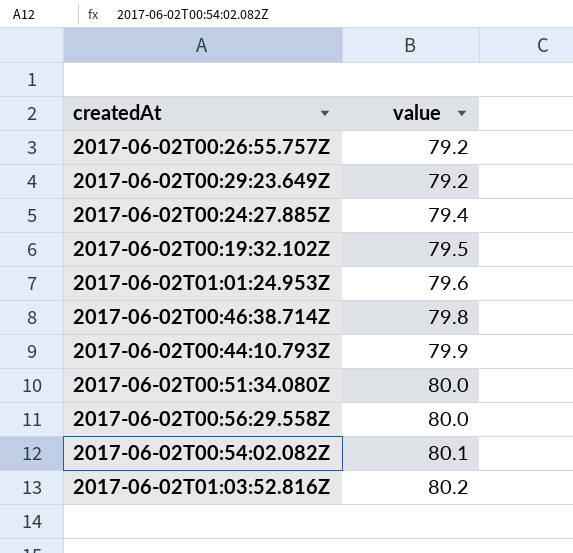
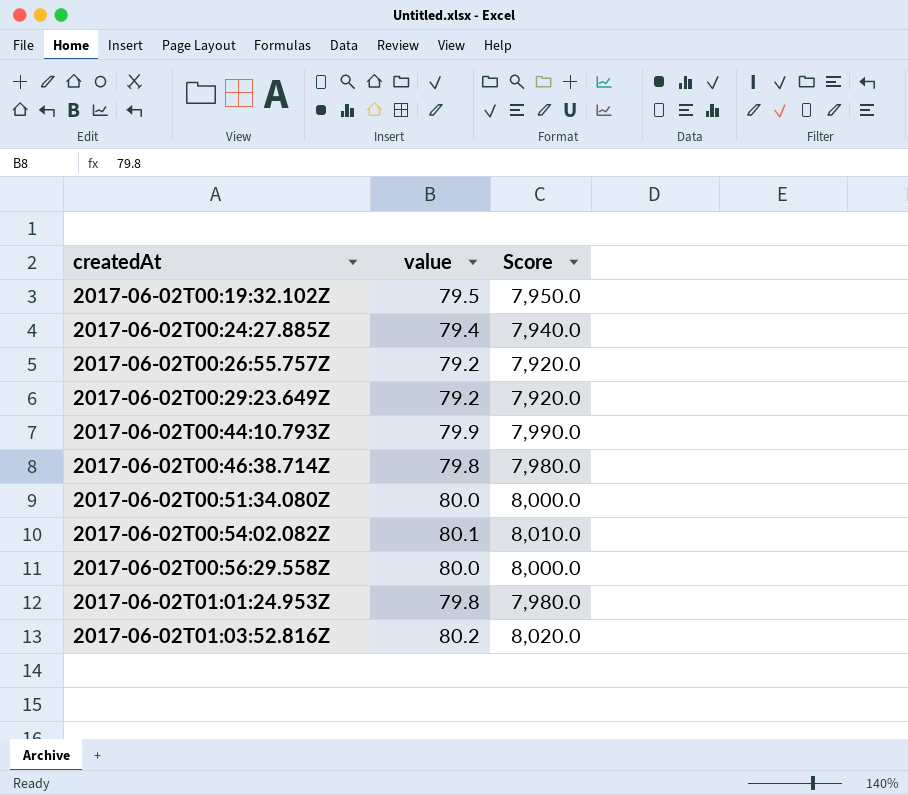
row order: value ascending -> createdAt ascending
column Score | formula: none -> [value] * 100
2017-06-02T01:01:24.953Z | value: 79.6 -> 79.8

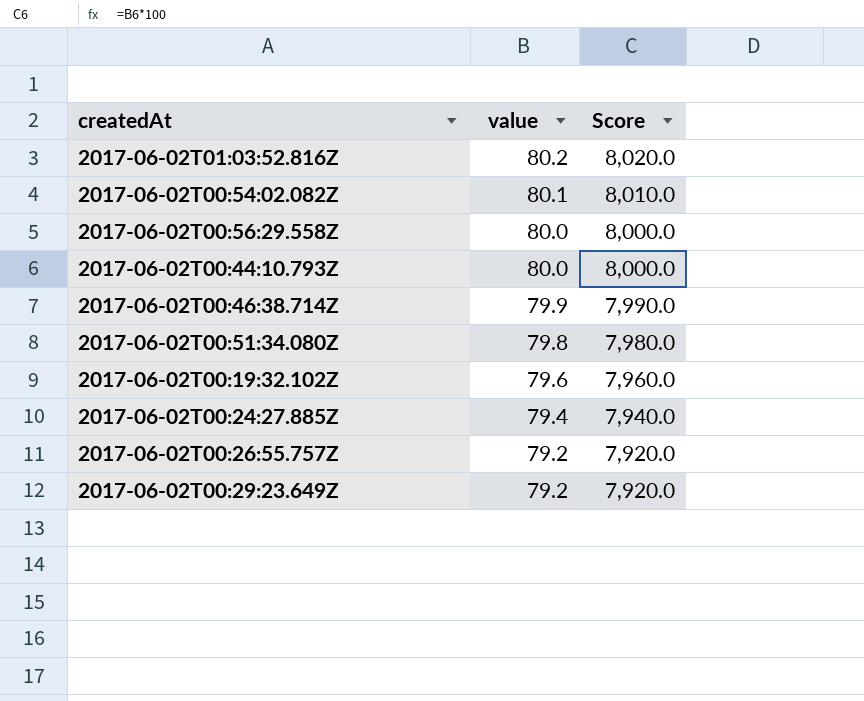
row order: createdAt ascending -> value descending
row 2017-06-02T01:01:24.953Z: 79.8 | 7,980.0 -> none
2017-06-02T00:44:10.793Z | value: 79.9 -> 80.0
2017-06-02T00:44:10.793Z | Score: 7,990.0 -> 8,000.0
2017-06-02T00:46:38.714Z | value: 79.8 -> 79.9
2017-06-02T00:46:38.714Z | Score: 7,980.0 -> 7,990.0
2017-06-02T00:51:34.080Z | value: 80.0 -> 79.8
2017-06-02T00:51:34.080Z | Score: 8,000.0 -> 7,980.0
2017-06-02T00:19:32.102Z | value: 79.5 -> 79.6
2017-06-02T00:19:32.102Z | Score: 7,950.0 -> 7,960.0

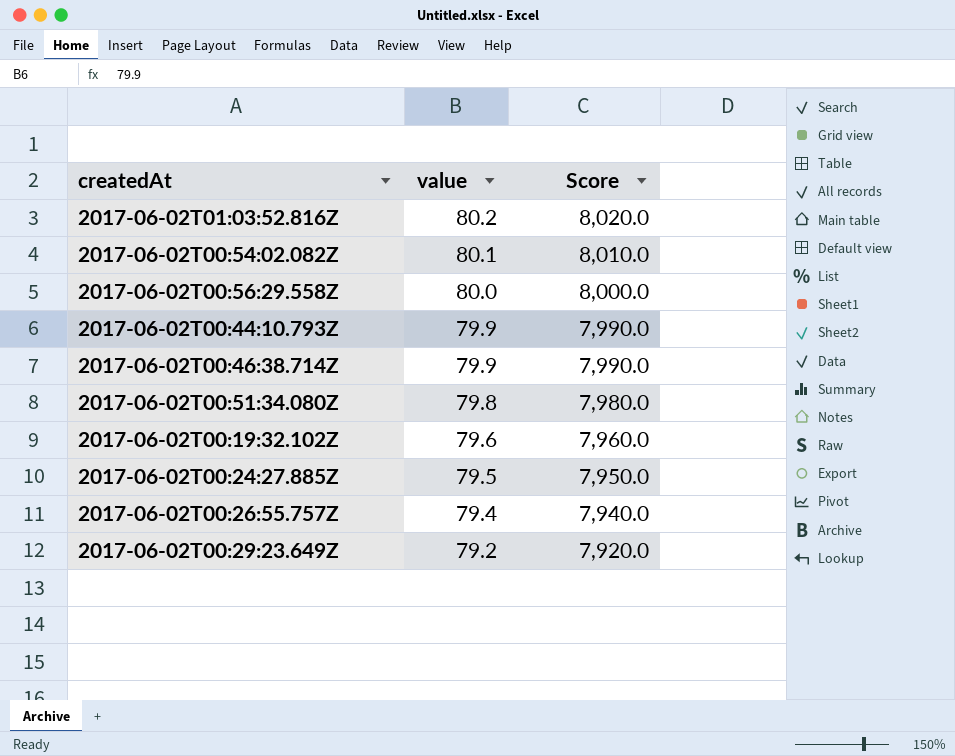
2017-06-02T00:44:10.793Z | value: 80.0 -> 79.9
2017-06-02T00:44:10.793Z | Score: 8,000.0 -> 7,990.0
2017-06-02T00:24:27.885Z | value: 79.4 -> 79.5
2017-06-02T00:24:27.885Z | Score: 7,940.0 -> 7,950.0
2017-06-02T00:26:55.757Z | value: 79.2 -> 79.4
2017-06-02T00:26:55.757Z | Score: 7,920.0 -> 7,940.0

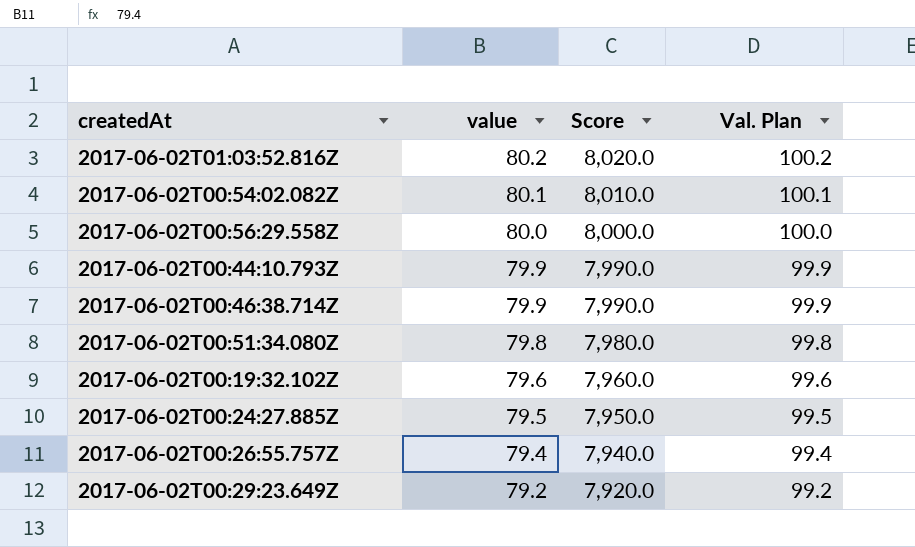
column Val. Plan | formula: none -> [value] + 20

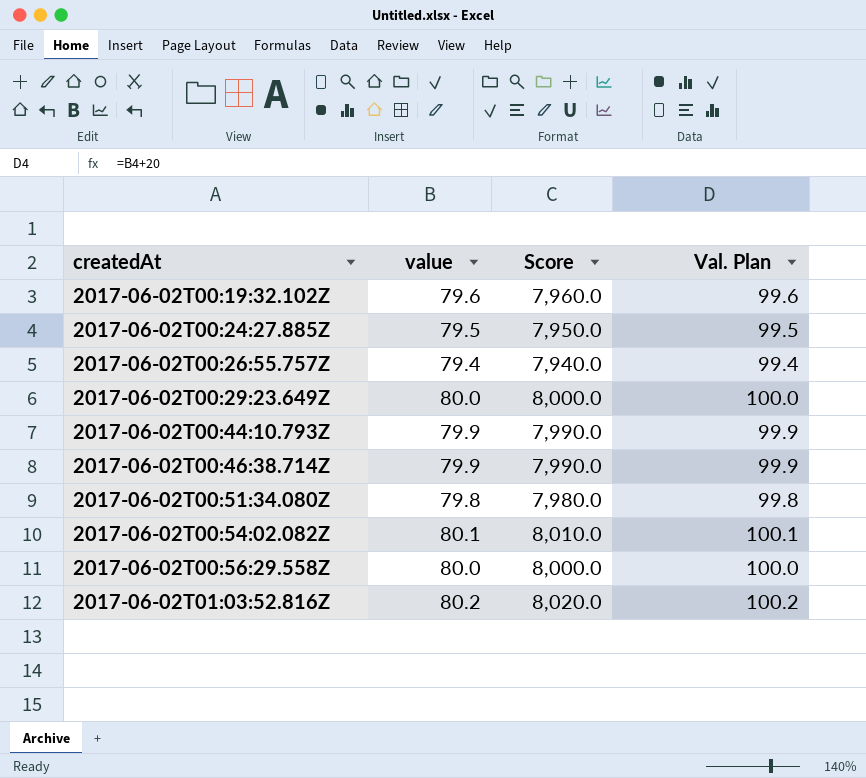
row order: value descending -> createdAt ascending
2017-06-02T00:29:23.649Z | value: 79.2 -> 80.0
2017-06-02T00:29:23.649Z | Score: 7,920.0 -> 8,000.0
2017-06-02T00:29:23.649Z | Val. Plan: 99.2 -> 100.0

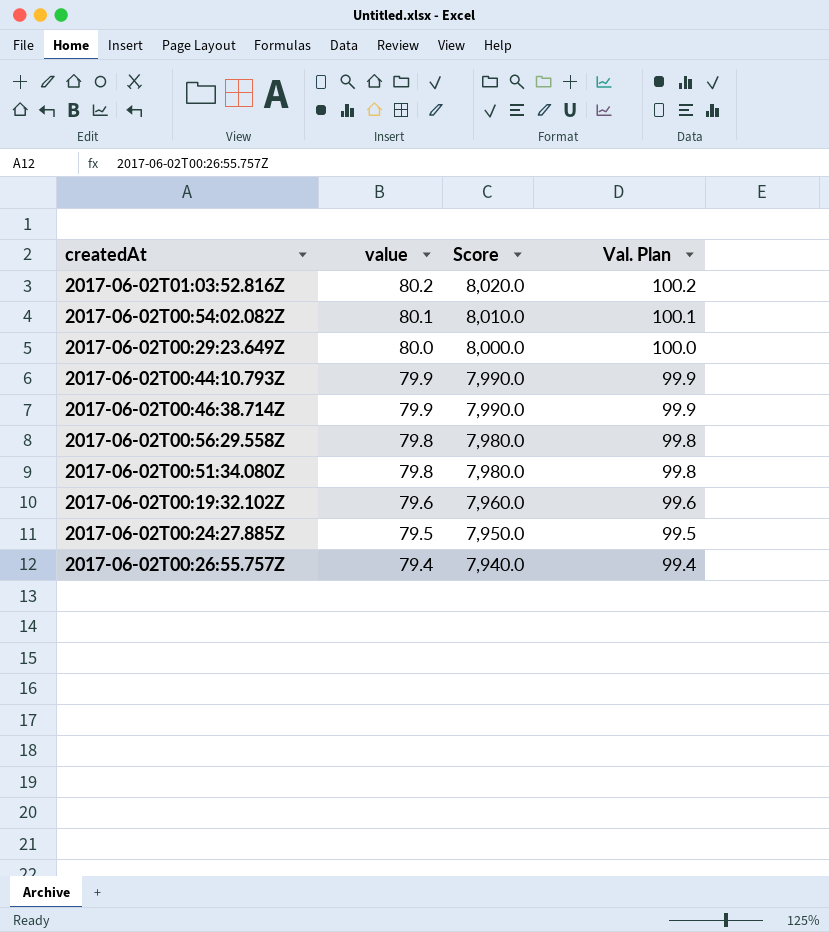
row order: createdAt ascending -> value descending
2017-06-02T00:56:29.558Z | value: 80.0 -> 79.8
2017-06-02T00:56:29.558Z | Score: 8,000.0 -> 7,980.0
2017-06-02T00:56:29.558Z | Val. Plan: 100.0 -> 99.8

